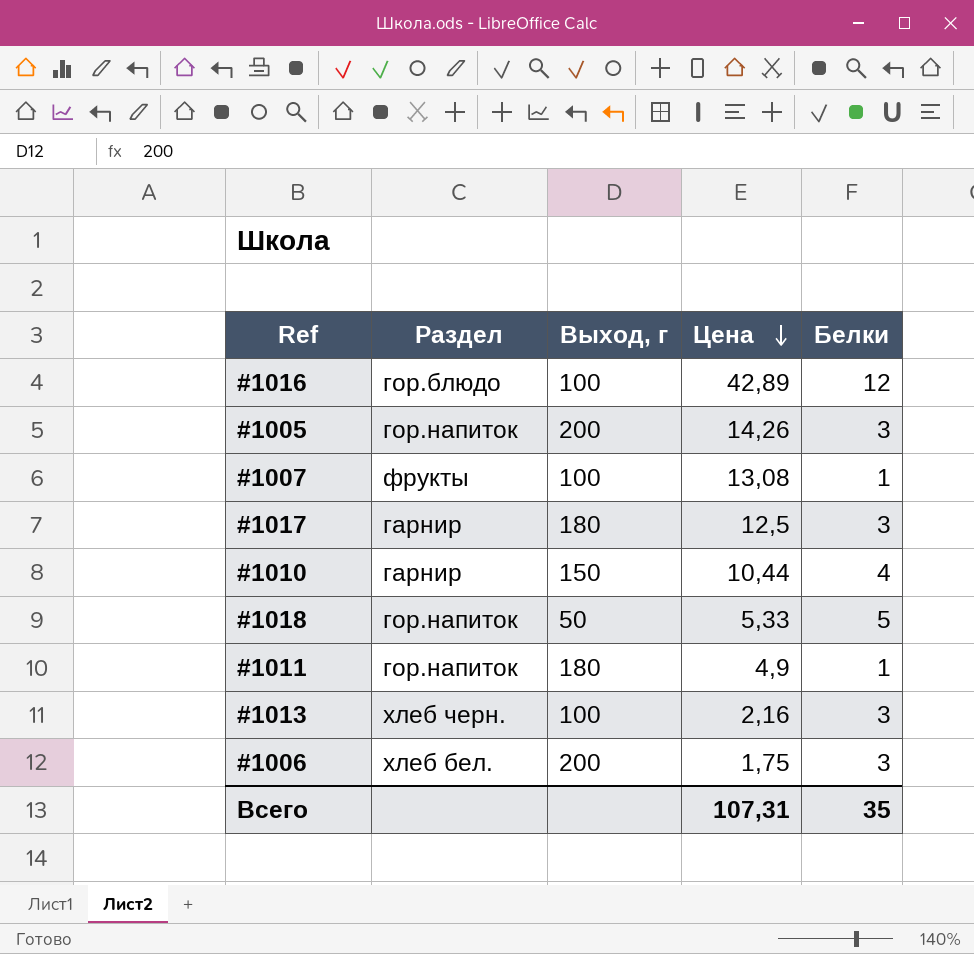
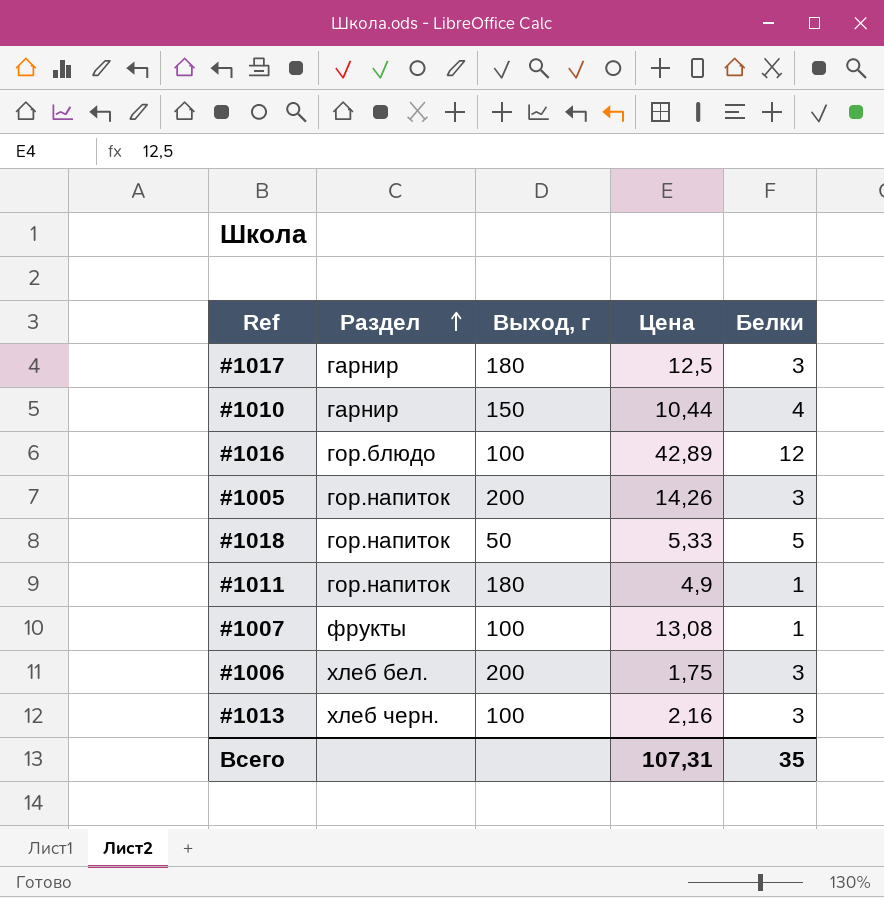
row order: Цена descending -> Раздел ascending

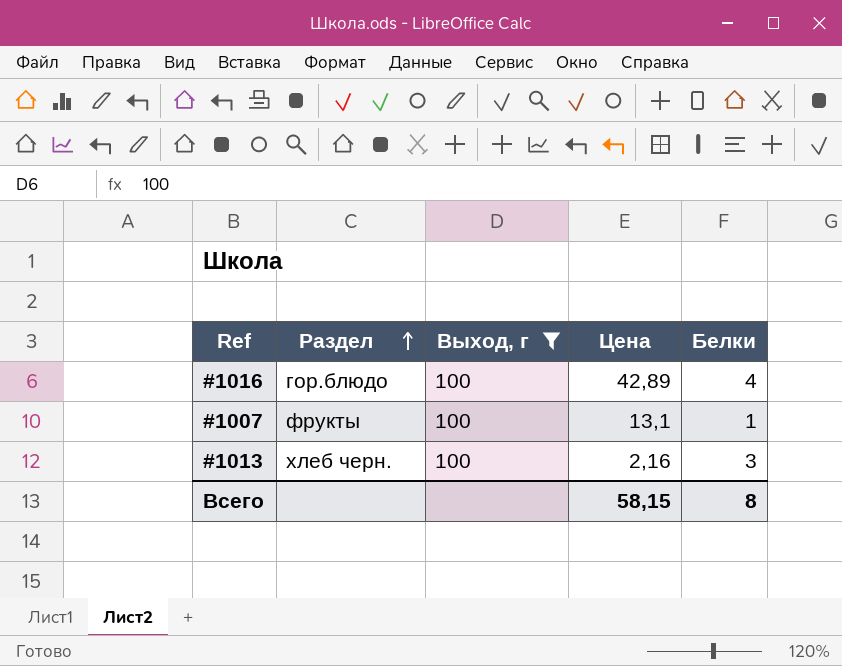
filter: none -> Выход, г = 100
#1016 | Белки: 12 -> 4
#1007 | Цена: 13,08 -> 13,1
Всего | Цена: 107,31 -> 58,15
Всего | Белки: 35 -> 8

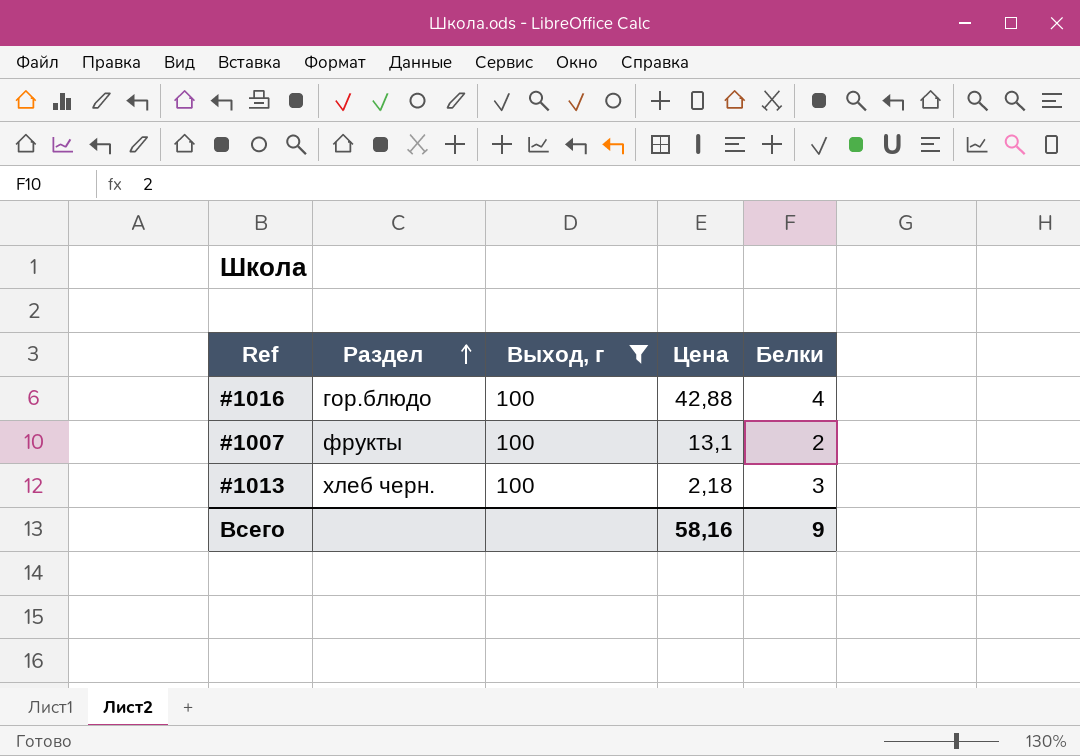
#1016 | Цена: 42,89 -> 42,88
#1007 | Белки: 1 -> 2
#1013 | Цена: 2,16 -> 2,18
Всего | Цена: 58,15 -> 58,16
Всего | Белки: 8 -> 9

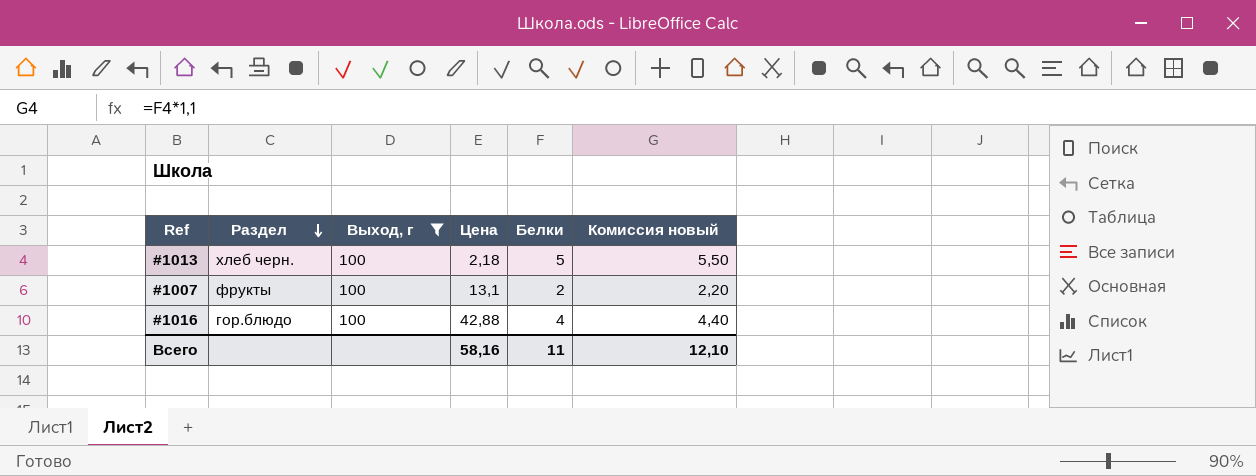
row order: Раздел ascending -> Раздел descending
column Комиссия новый | formula: none -> [Белки] * 1,1
#1013 | Белки: 3 -> 5
Всего | Белки: 9 -> 11

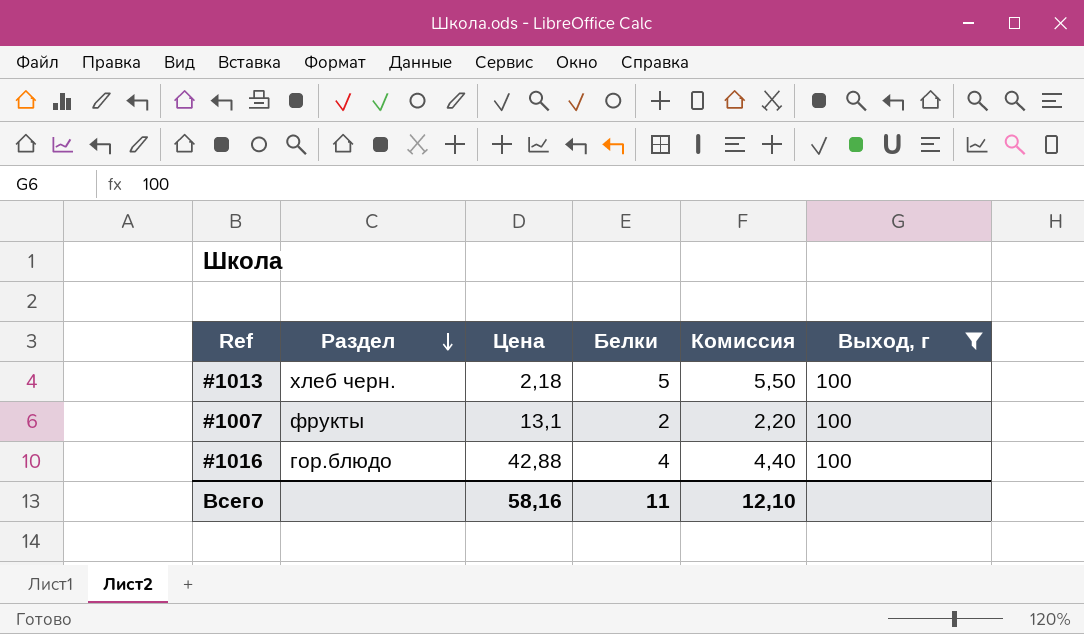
column name: Комиссия новый -> Комиссия
column Выход, г | position: 3 -> 6

